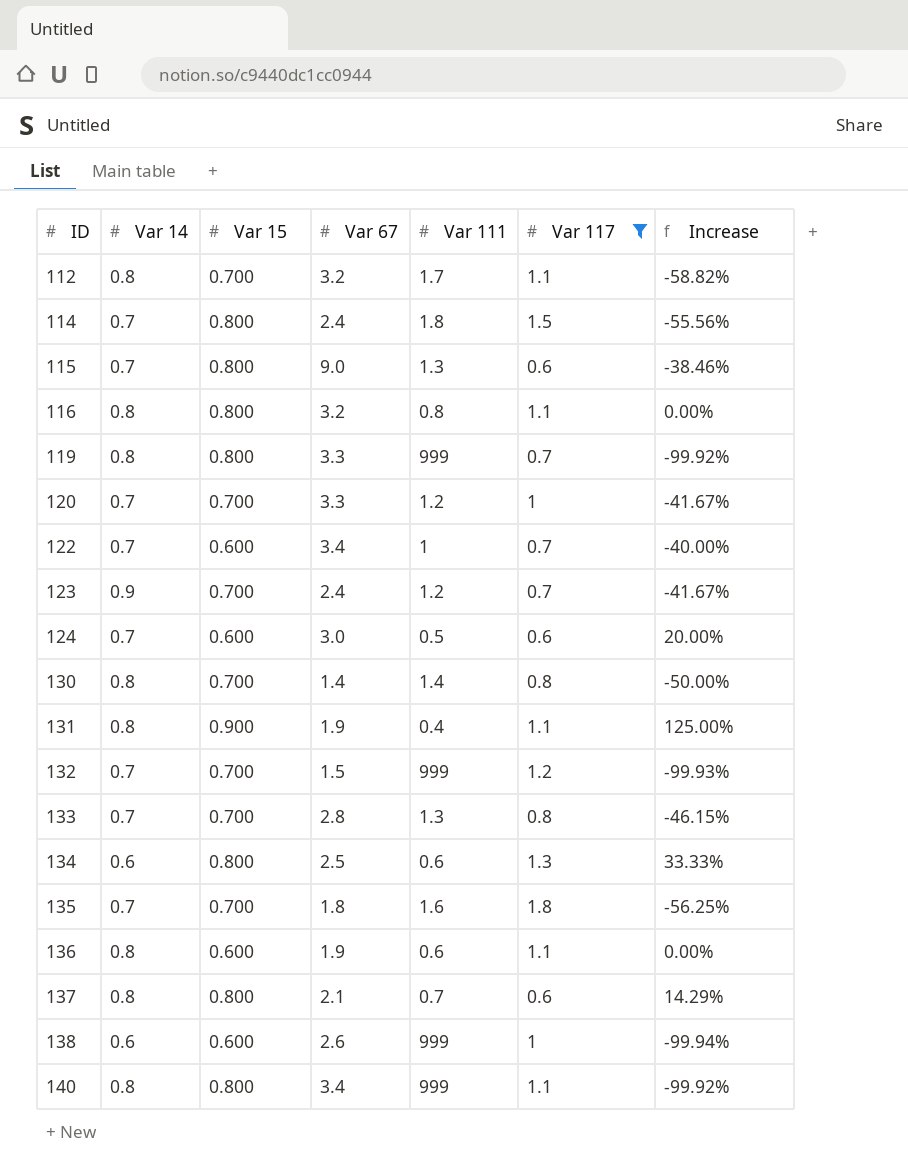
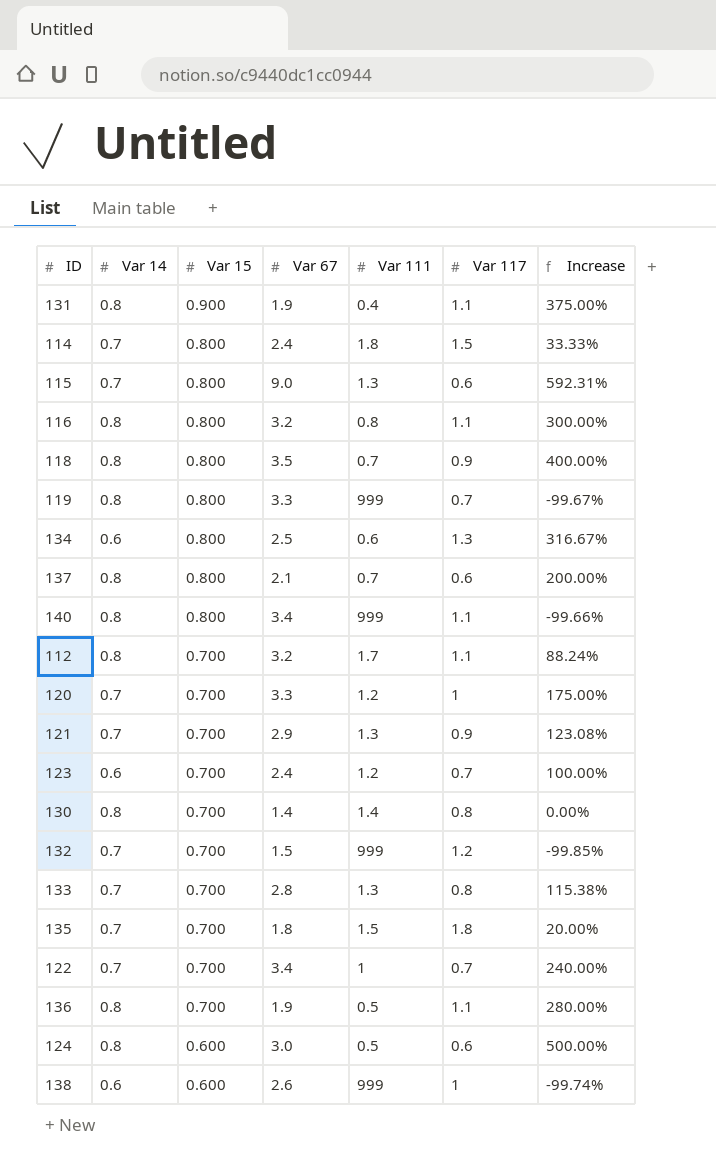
filter: Var 117 != 0.9 -> none
row order: ID ascending -> Var 15 descending
column Increase | formula: ([Var 15] - [Var 111]) / [Var 111] -> ([Var 67] - [Var 111]) / [Var 111]
123 | Var 14: 0.9 -> 0.6
135 | Var 111: 1.6 -> 1.5
122 | Var 15: 0.600 -> 0.700
136 | Var 15: 0.600 -> 0.700
136 | Var 111: 0.6 -> 0.5
124 | Var 14: 0.7 -> 0.8

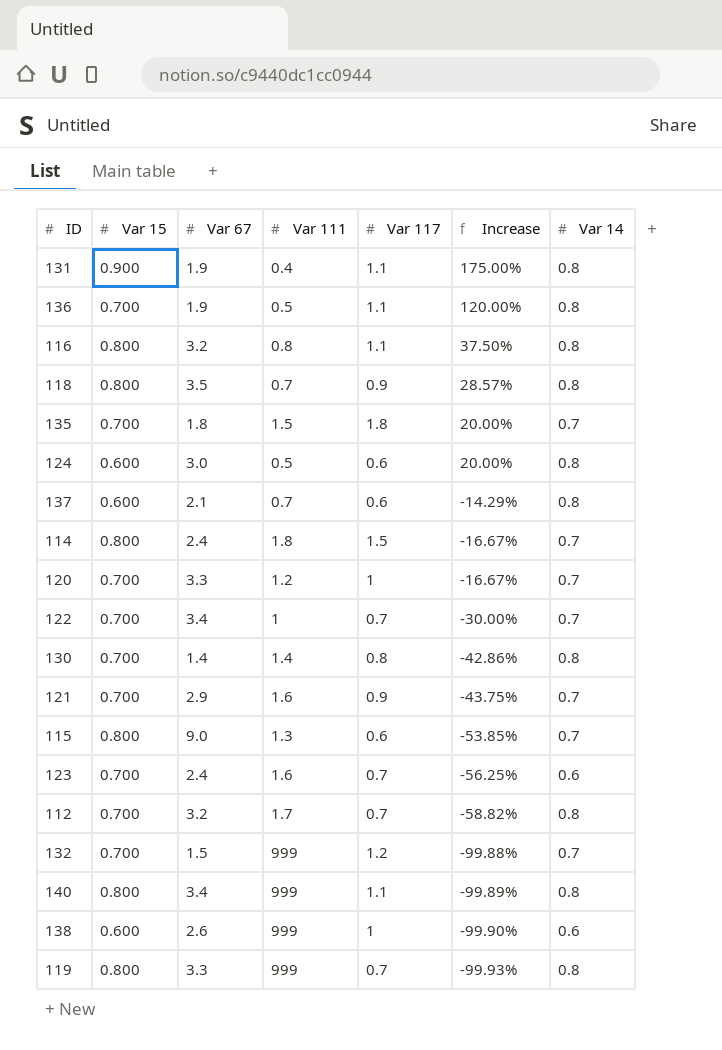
row order: Var 15 descending -> Increase descending
column Increase | formula: ([Var 67] - [Var 111]) / [Var 111] -> ([Var 117] - [Var 111]) / [Var 111]
column Var 14 | position: 2 -> 7
row 134: 0.6 | 0.800 | 2.5 | 0.6 | 1.3 | 316.67% -> none
row 133: 0.7 | 0.700 | 2.8 | 1.3 | 0.8 | 115.38% -> none
137 | Var 15: 0.800 -> 0.600
121 | Var 111: 1.3 -> 1.6
123 | Var 111: 1.2 -> 1.6
112 | Var 117: 1.1 -> 0.7

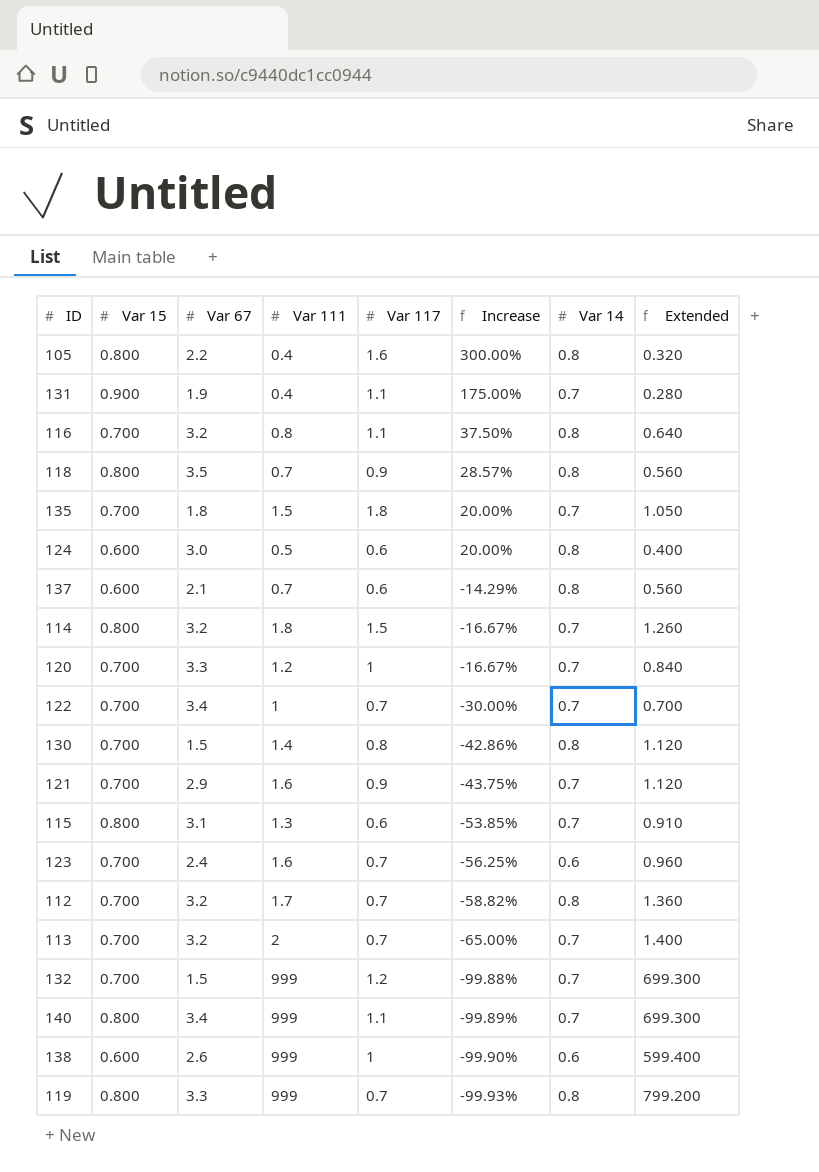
column Extended | formula: none -> [Var 111] * [Var 14]
row 136: 0.700 | 1.9 | 0.5 | 1.1 | 120.00% | 0.8 -> none
row 105: none -> 0.800 | 2.2 | 0.4 | 1.6 | 300.00% | 0.8 | 0.320
131 | Var 14: 0.8 -> 0.7
116 | Var 15: 0.800 -> 0.700
114 | Var 67: 2.4 -> 3.2
130 | Var 67: 1.4 -> 1.5
115 | Var 67: 9.0 -> 3.1
row 113: none -> 0.700 | 3.2 | 2 | 0.7 | -65.00% | 0.7 | 1.400
140 | Var 14: 0.8 -> 0.7

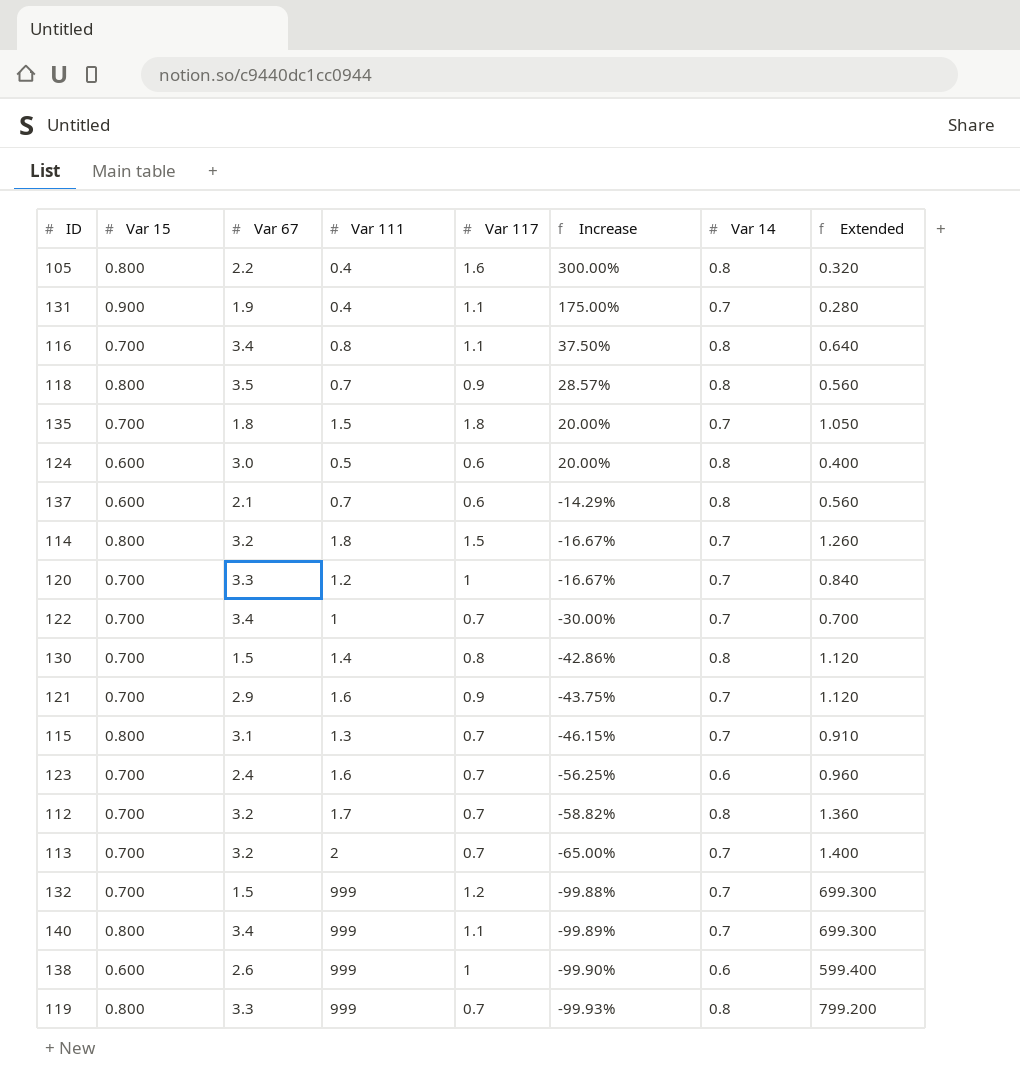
116 | Var 67: 3.2 -> 3.4
115 | Var 117: 0.6 -> 0.7
115 | Increase: -53.85% -> -46.15%

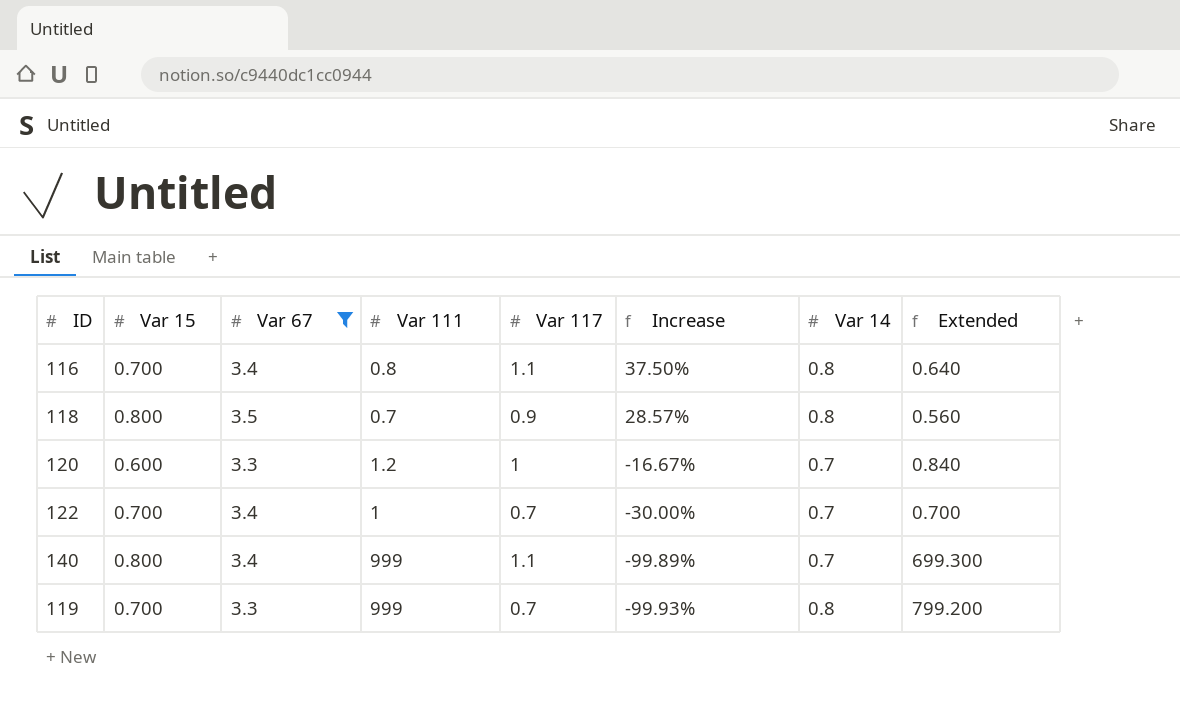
filter: none -> Var 67 >= 3.3
120 | Var 15: 0.700 -> 0.600
119 | Var 15: 0.800 -> 0.700

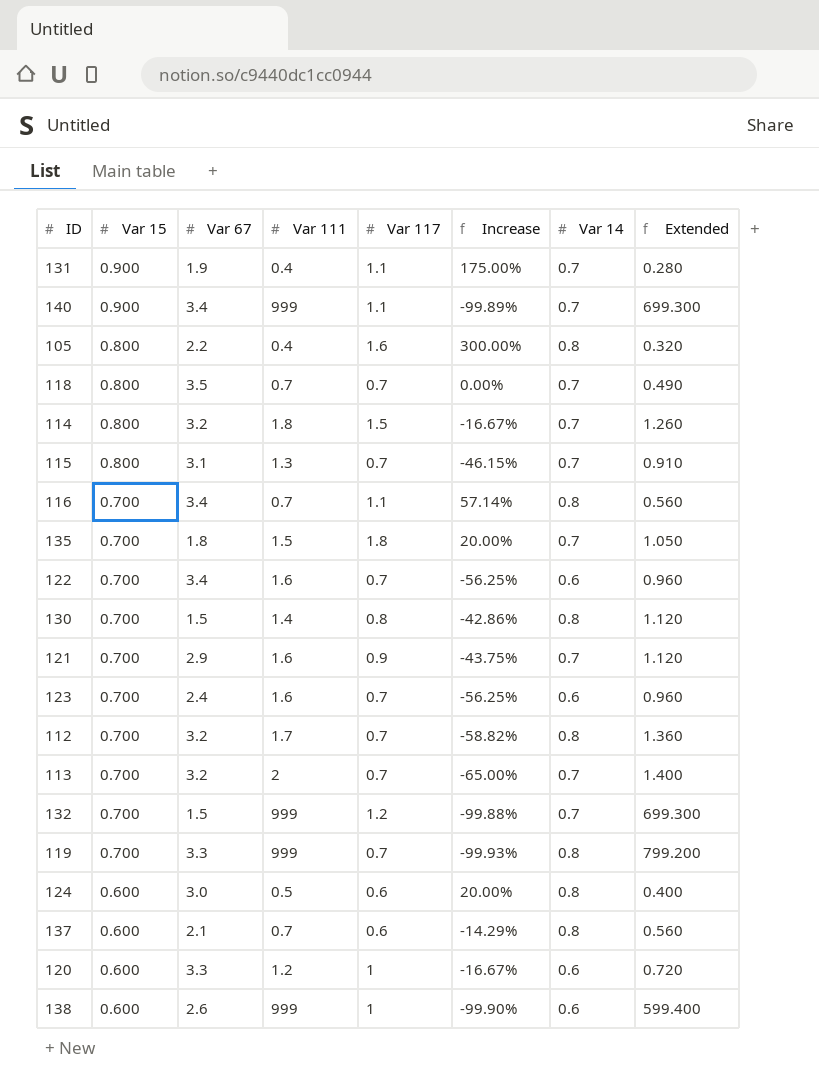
filter: Var 67 >= 3.3 -> none
row order: Increase descending -> Var 15 descending
140 | Var 15: 0.800 -> 0.900
118 | Var 117: 0.9 -> 0.7
118 | Increase: 28.57% -> 0.00%
118 | Var 14: 0.8 -> 0.7
118 | Extended: 0.560 -> 0.490
116 | Var 111: 0.8 -> 0.7
116 | Increase: 37.50% -> 57.14%
116 | Extended: 0.640 -> 0.560
122 | Var 111: 1 -> 1.6
122 | Increase: -30.00% -> -56.25%
122 | Var 14: 0.7 -> 0.6
122 | Extended: 0.700 -> 0.960
120 | Var 14: 0.7 -> 0.6
120 | Extended: 0.840 -> 0.720

